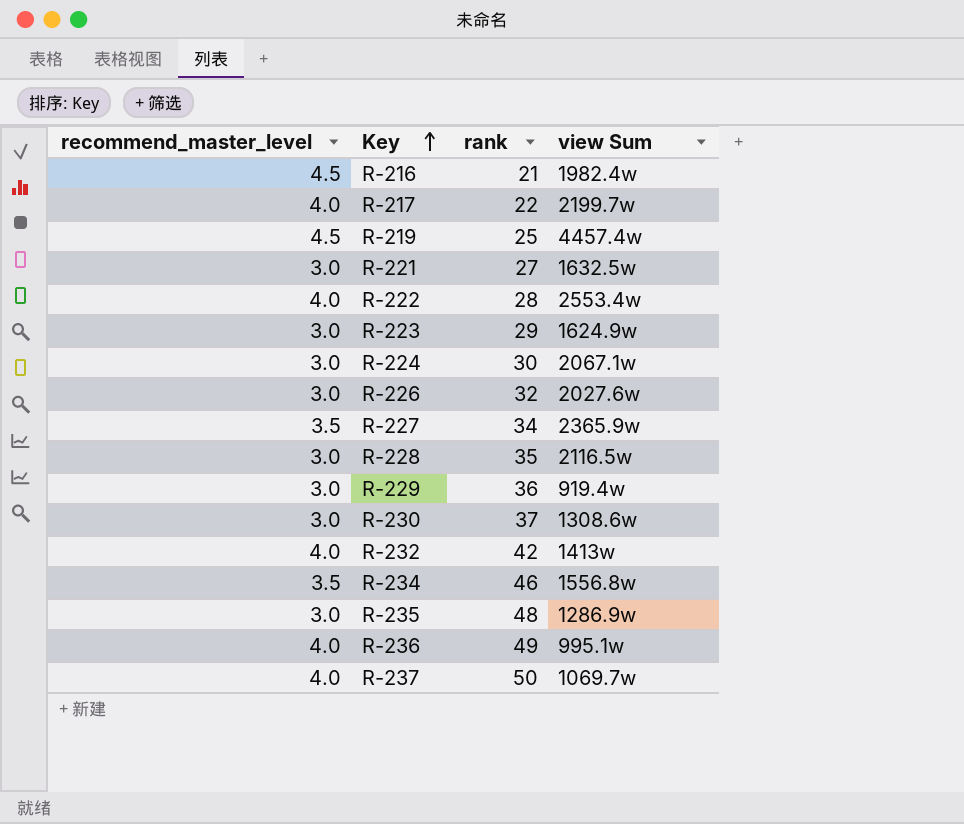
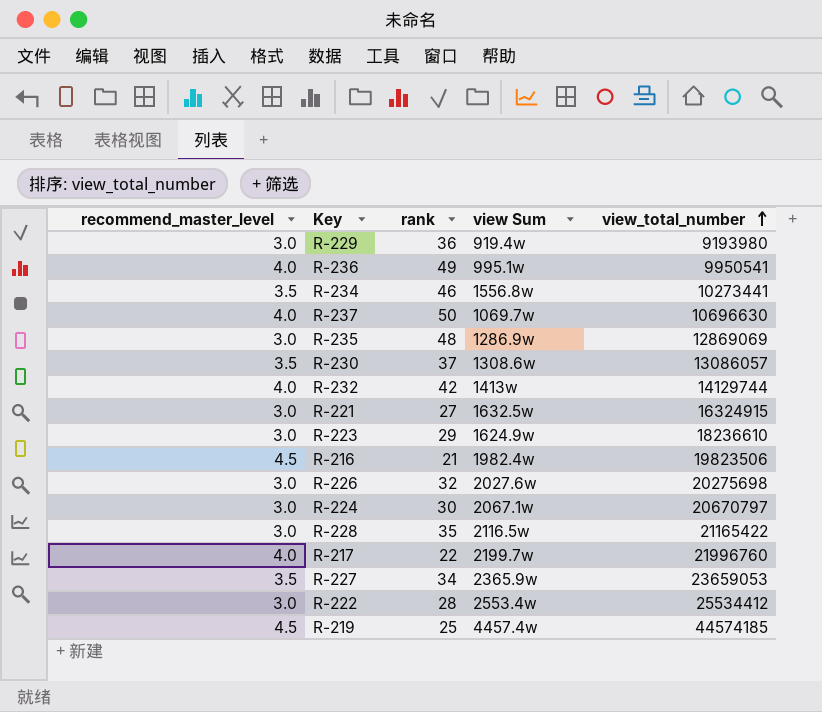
row order: Key ascending -> view_total_number ascending
column view_total_number | position: none -> 5
R-230 | recommend_master_level: 3.0 -> 3.5
R-222 | recommend_master_level: 4.0 -> 3.0

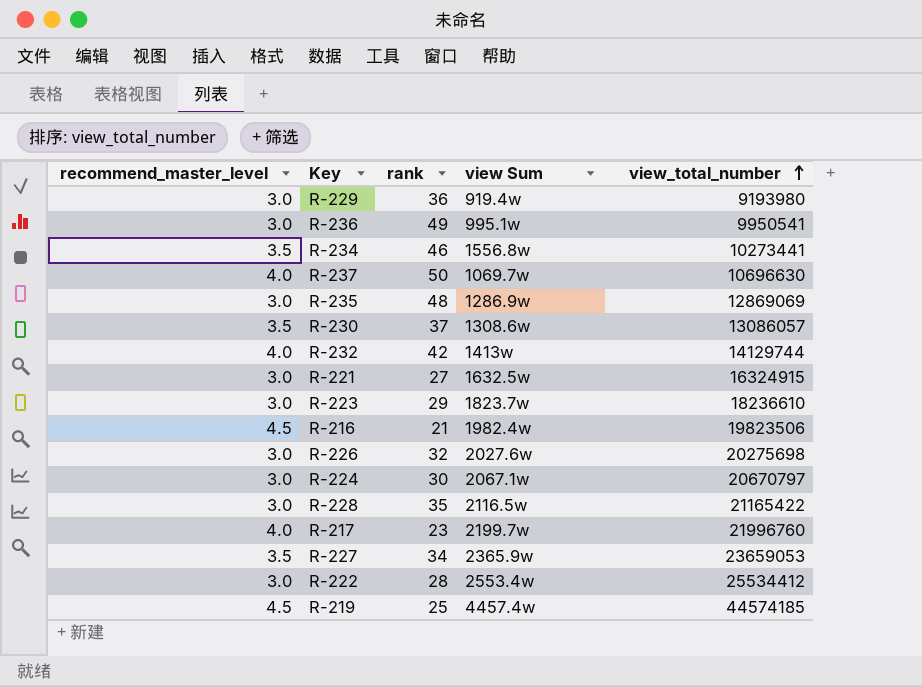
R-236 | recommend_master_level: 4.0 -> 3.0
R-223 | view Sum: 1624.9w -> 1823.7w
R-217 | rank: 22 -> 23

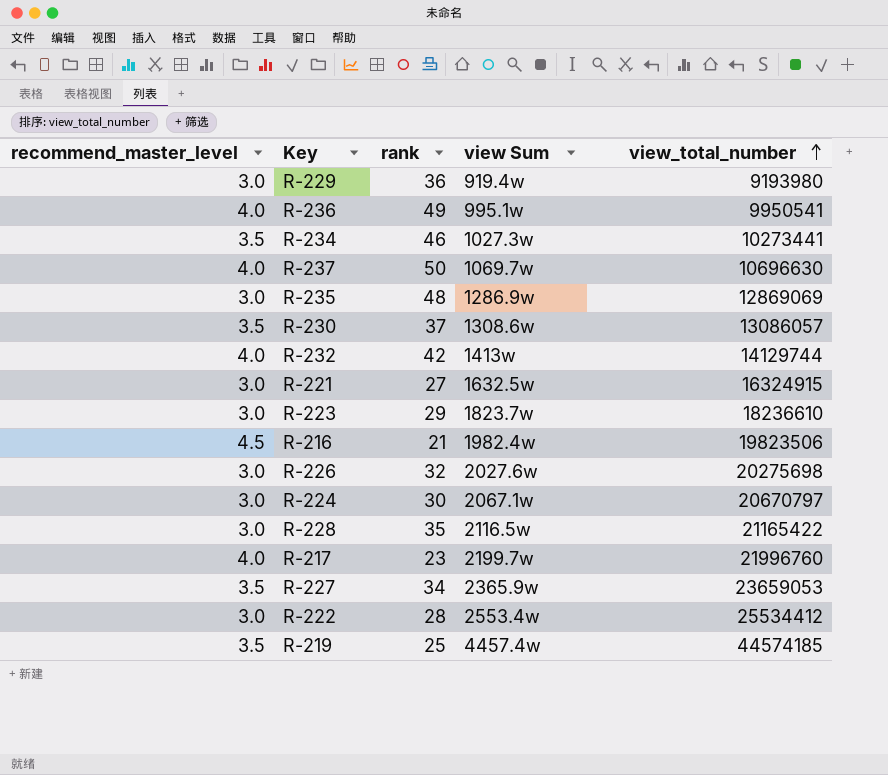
R-236 | recommend_master_level: 3.0 -> 4.0
R-234 | view Sum: 1556.8w -> 1027.3w
R-219 | recommend_master_level: 4.5 -> 3.5

